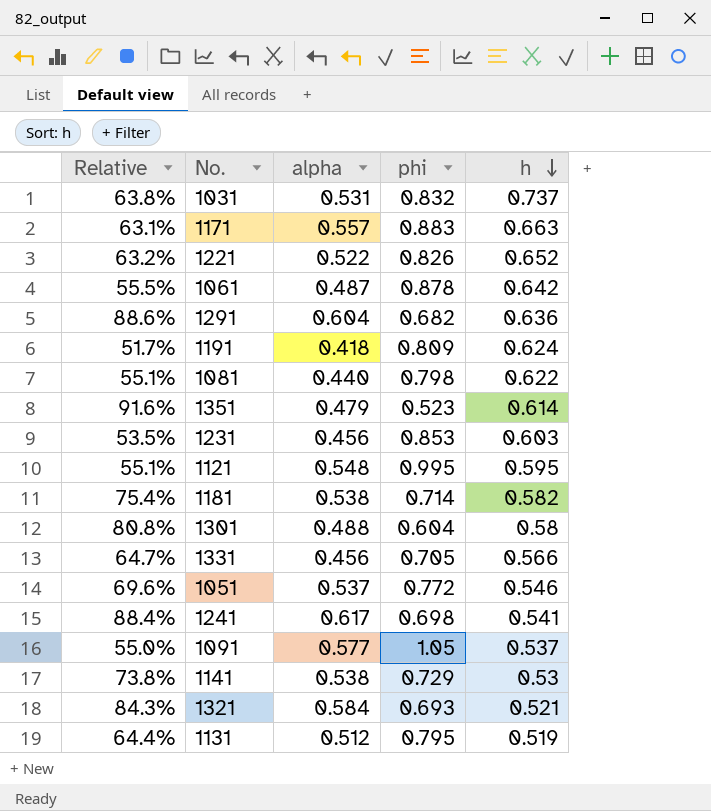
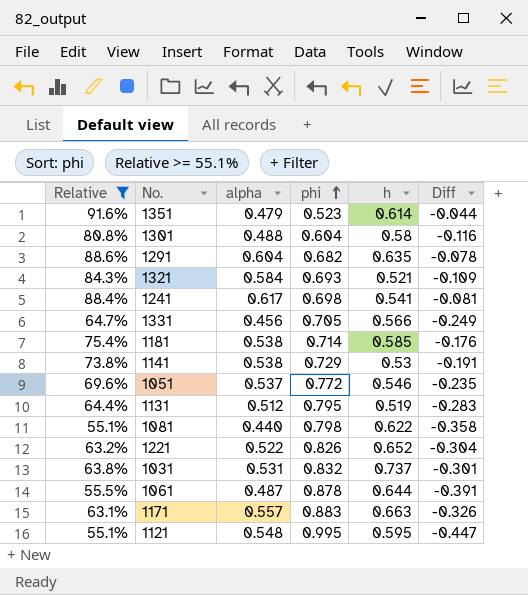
filter: none -> Relative >= 55.1%
row order: h descending -> phi ascending
column Diff | formula: none -> [alpha] - [phi]
1291 | h: 0.636 -> 0.635
1181 | h: 0.582 -> 0.585
1061 | h: 0.642 -> 0.644

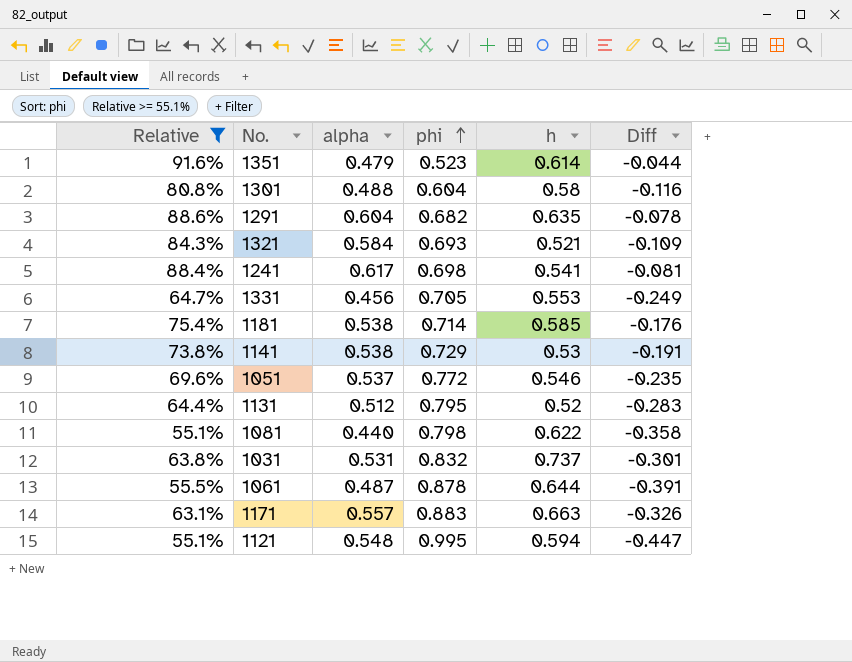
row 1221: 63.2% | 0.522 | 0.826 | 0.652 | -0.304 -> none
1331 | h: 0.566 -> 0.553
1131 | h: 0.519 -> 0.52
1121 | h: 0.595 -> 0.594

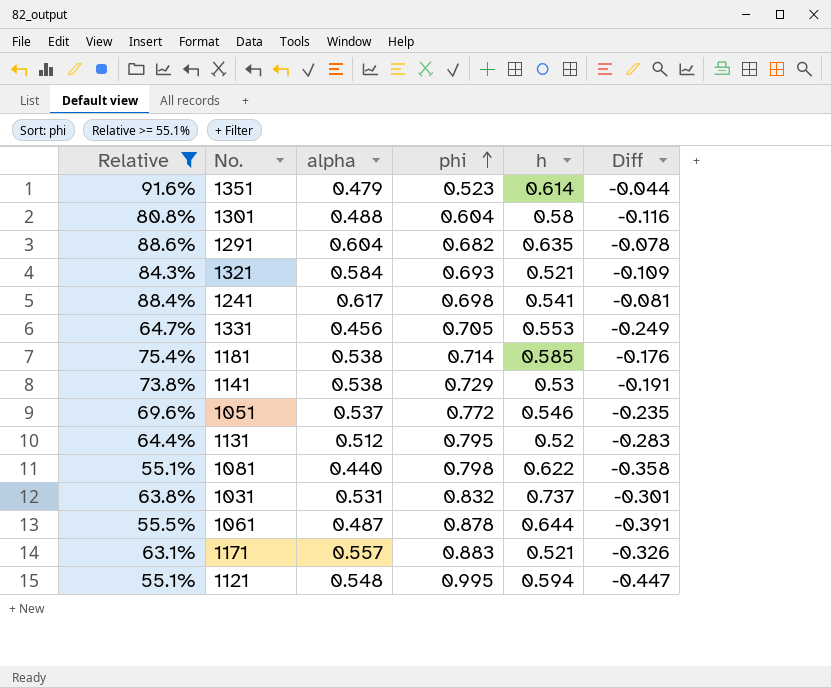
1171 | h: 0.663 -> 0.521

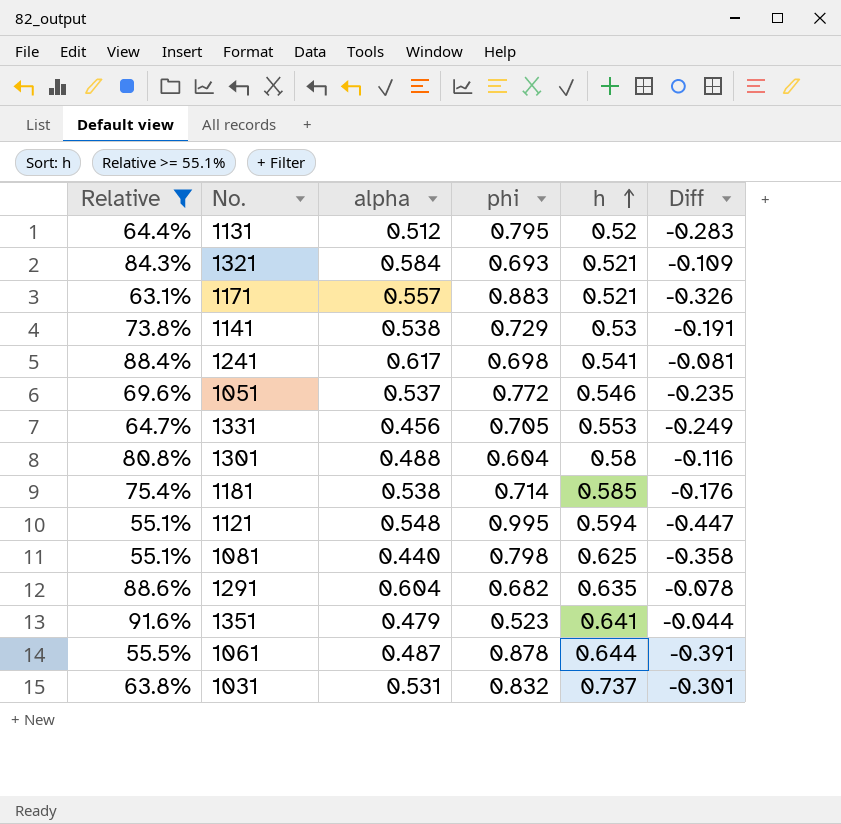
row order: phi ascending -> h ascending
1081 | h: 0.622 -> 0.625
1351 | h: 0.614 -> 0.641

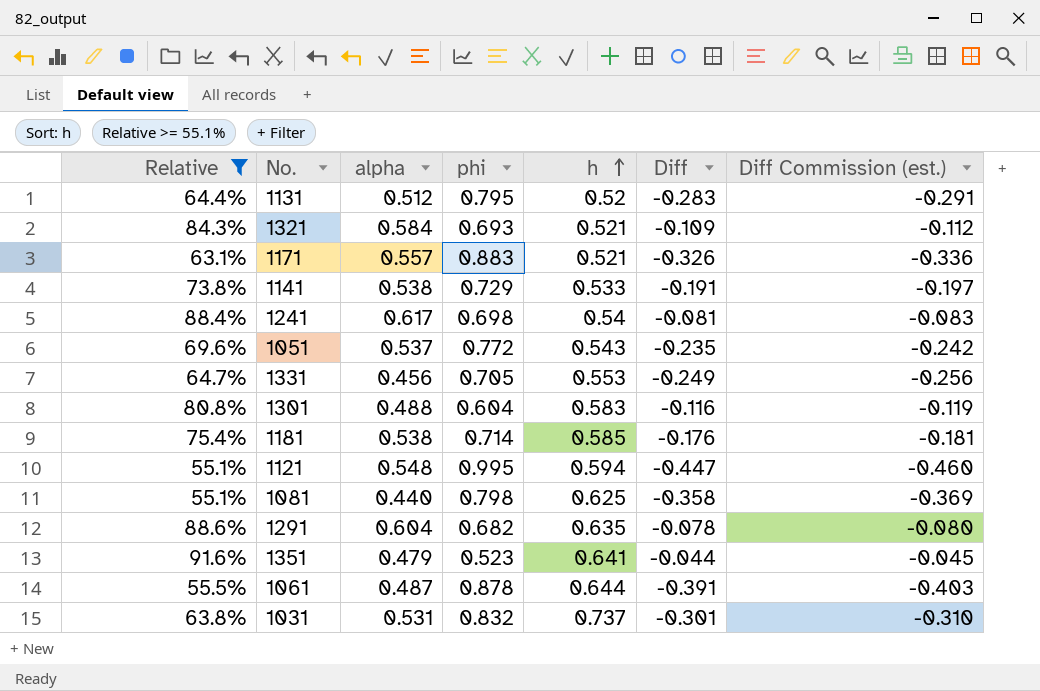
column Diff Commission (est.) | formula: none -> [Diff] * 1.03
1141 | h: 0.53 -> 0.533
1241 | h: 0.541 -> 0.54
1051 | h: 0.546 -> 0.543
1301 | h: 0.58 -> 0.583

